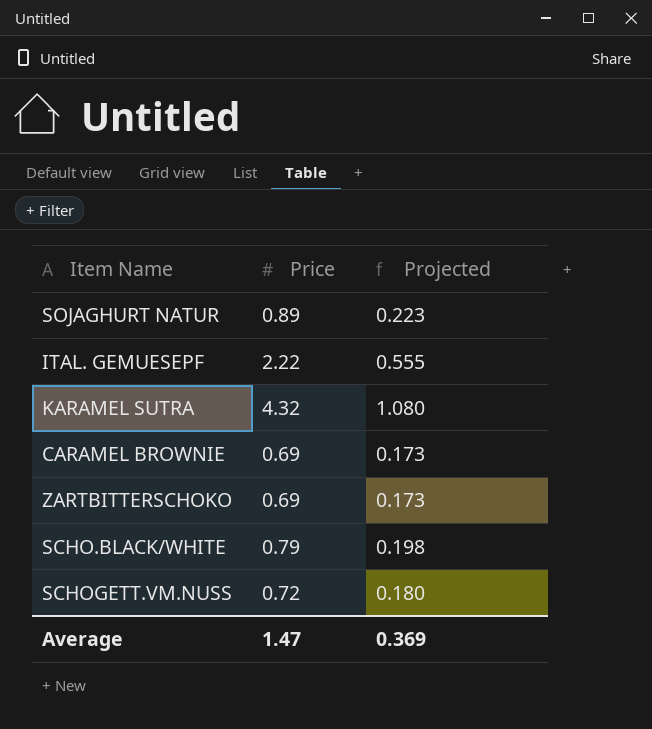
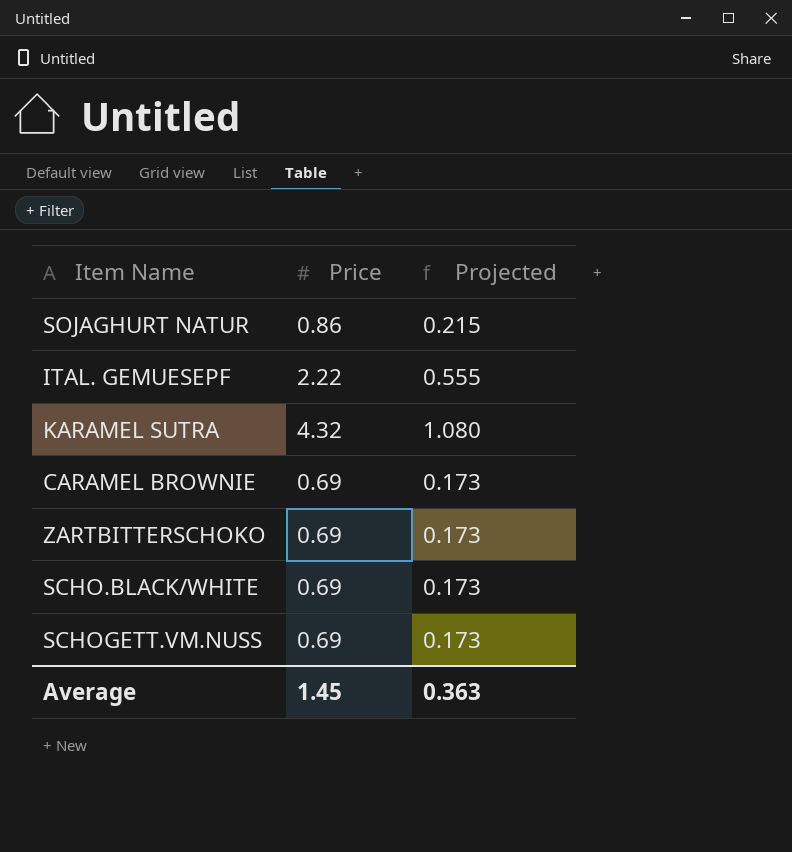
SOJAGHURT NATUR | Price: 0.89 -> 0.86
SOJAGHURT NATUR | Projected: 0.223 -> 0.215
SCHO.BLACK/WHITE | Price: 0.79 -> 0.69
SCHO.BLACK/WHITE | Projected: 0.198 -> 0.173
SCHOGETT.VM.NUSS | Price: 0.72 -> 0.69
SCHOGETT.VM.NUSS | Projected: 0.180 -> 0.173
Average | Price: 1.47 -> 1.45
Average | Projected: 0.369 -> 0.363

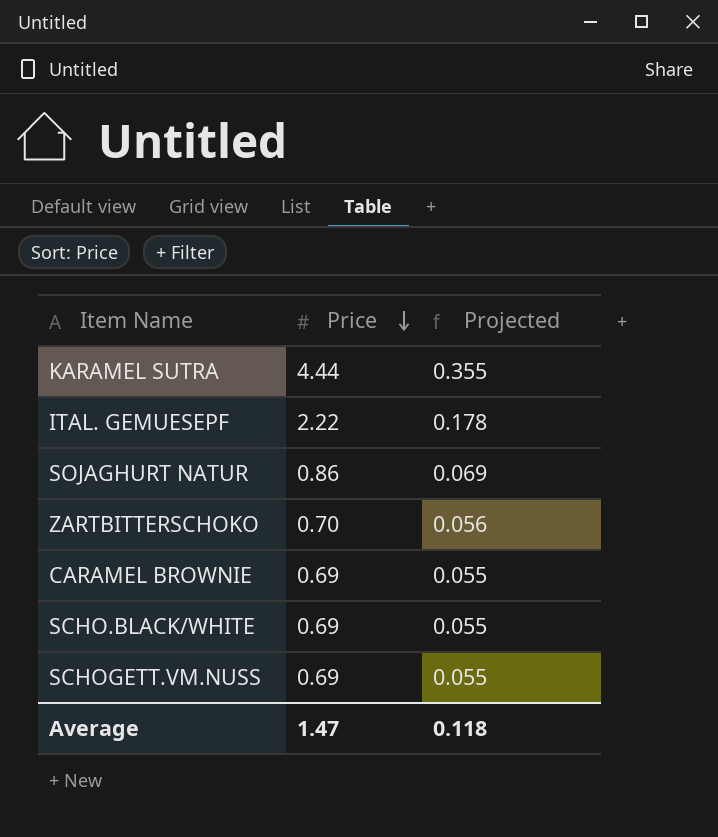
row order: none -> Price descending
column Projected | formula: [Price] * 0.25 -> [Price] * 0.08
KARAMEL SUTRA | Price: 4.32 -> 4.44
ZARTBITTERSCHOKO | Price: 0.69 -> 0.70
Average | Price: 1.45 -> 1.47
Average | Projected: 0.363 -> 0.118

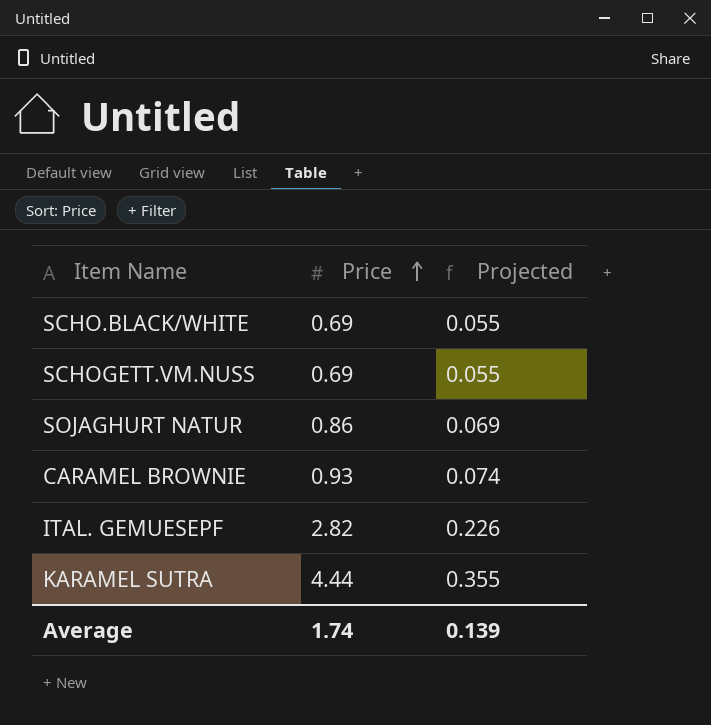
row order: Price descending -> Price ascending
row ZARTBITTERSCHOKO: 0.70 | 0.056 -> none
CARAMEL BROWNIE | Price: 0.69 -> 0.93
CARAMEL BROWNIE | Projected: 0.055 -> 0.074
ITAL. GEMUESEPF | Price: 2.22 -> 2.82
ITAL. GEMUESEPF | Projected: 0.178 -> 0.226
Average | Price: 1.47 -> 1.74
Average | Projected: 0.118 -> 0.139

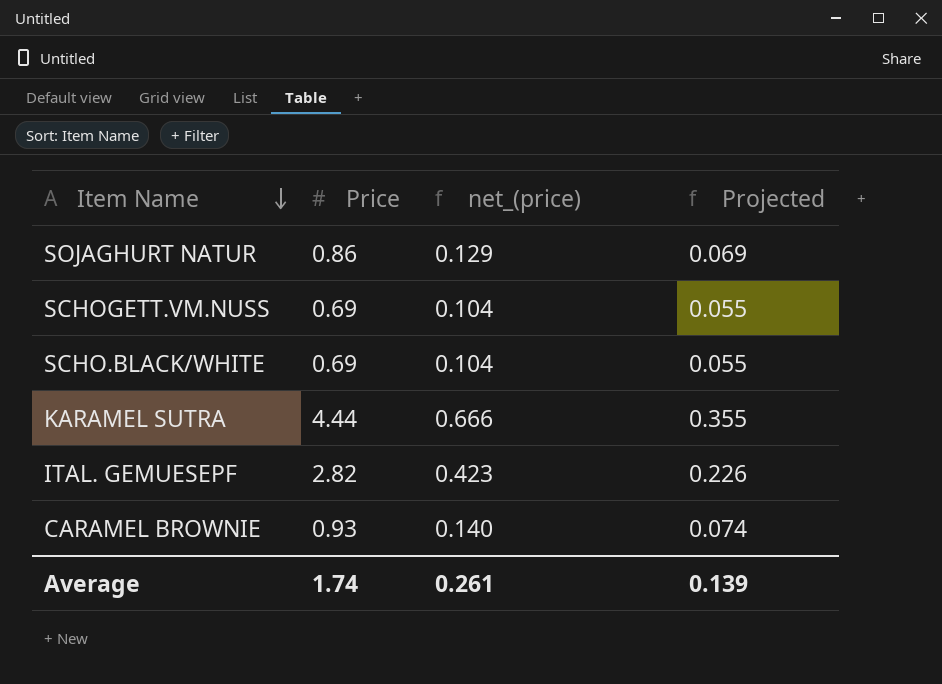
row order: Price ascending -> Item Name descending
column net_(price) | formula: none -> [Price] * 0.15

